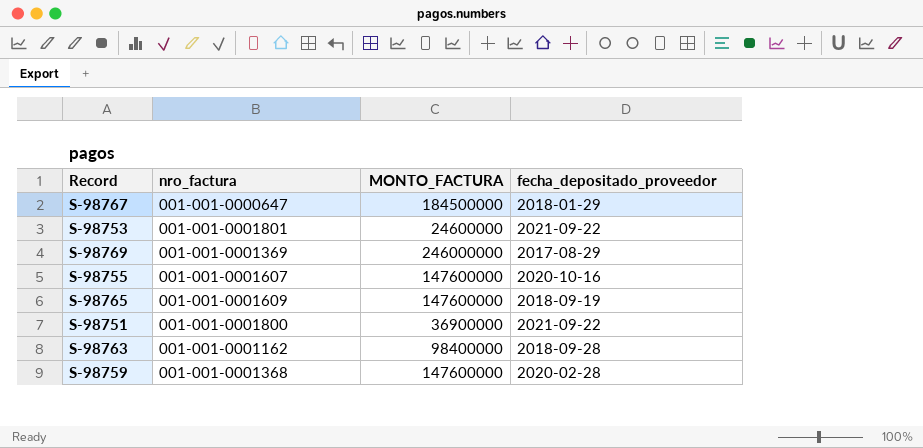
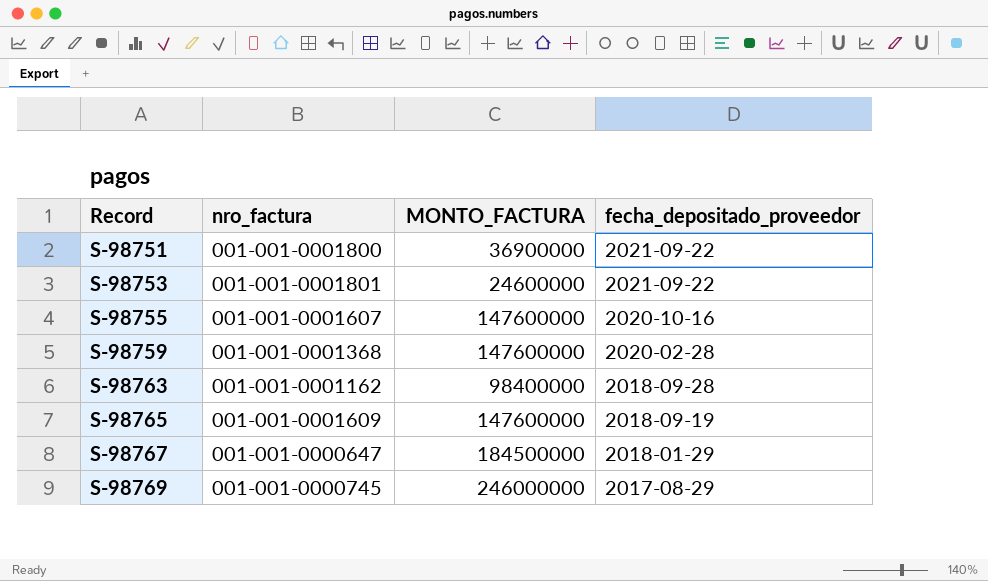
row order: none -> Record ascending
S-98769 | nro_factura: 001-001-0001369 -> 001-001-0000745

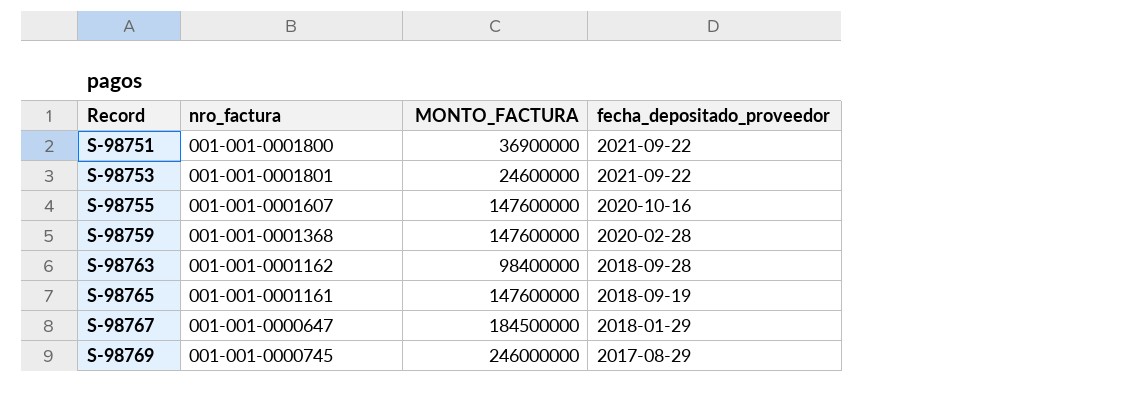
S-98765 | nro_factura: 001-001-0001609 -> 001-001-0001161

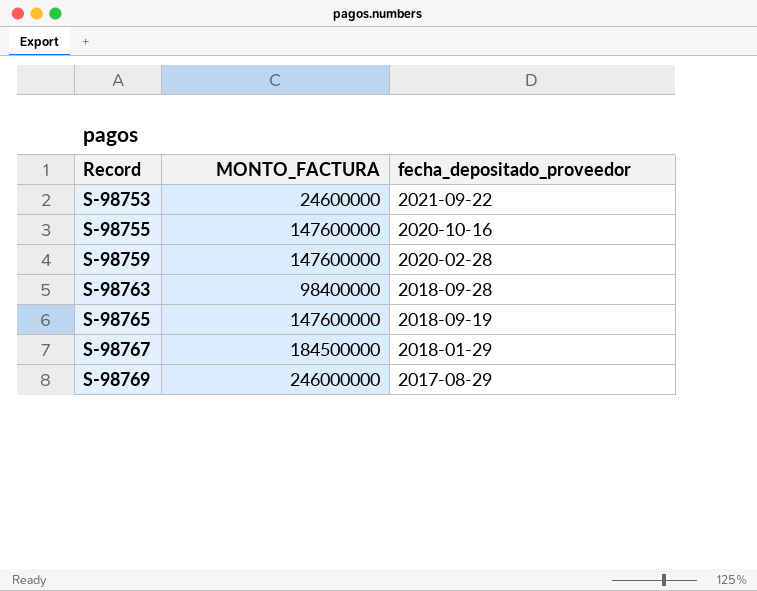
column nro_factura | position: 2 -> none
row S-98751: 001-001-0001800 | 36900000 | 2021-09-22 -> none

